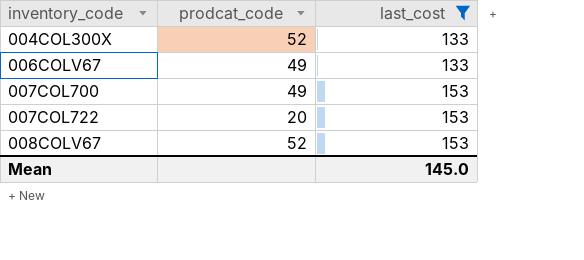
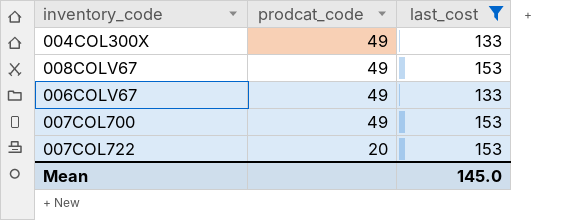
row order: inventory_code ascending -> prodcat_code descending
004COL300X | prodcat_code: 52 -> 49
008COLV67 | prodcat_code: 52 -> 49

